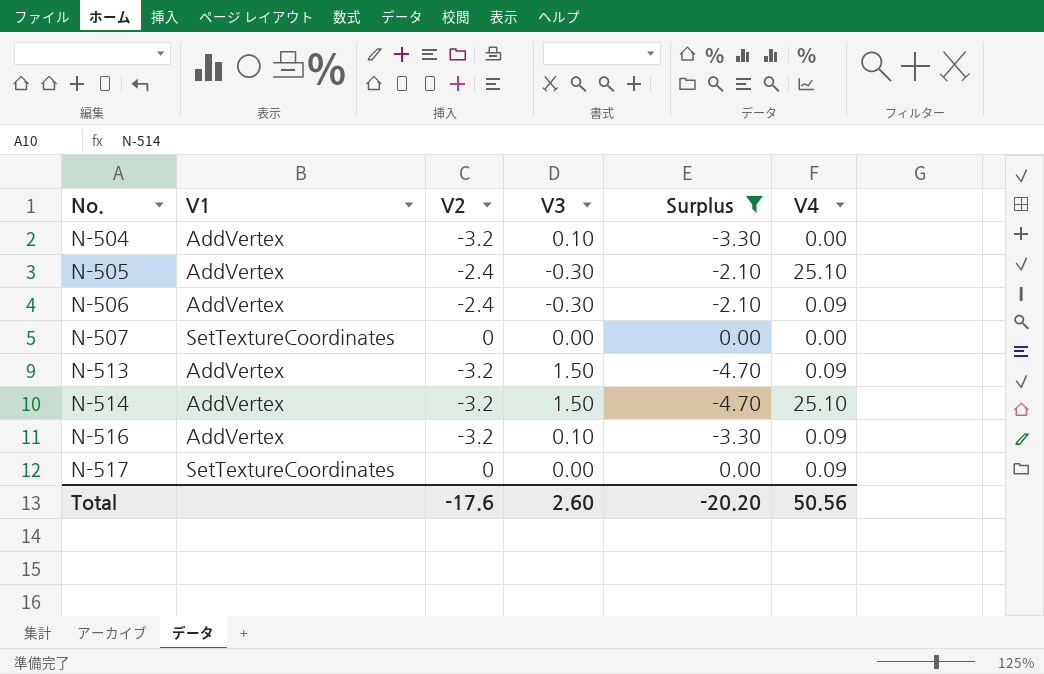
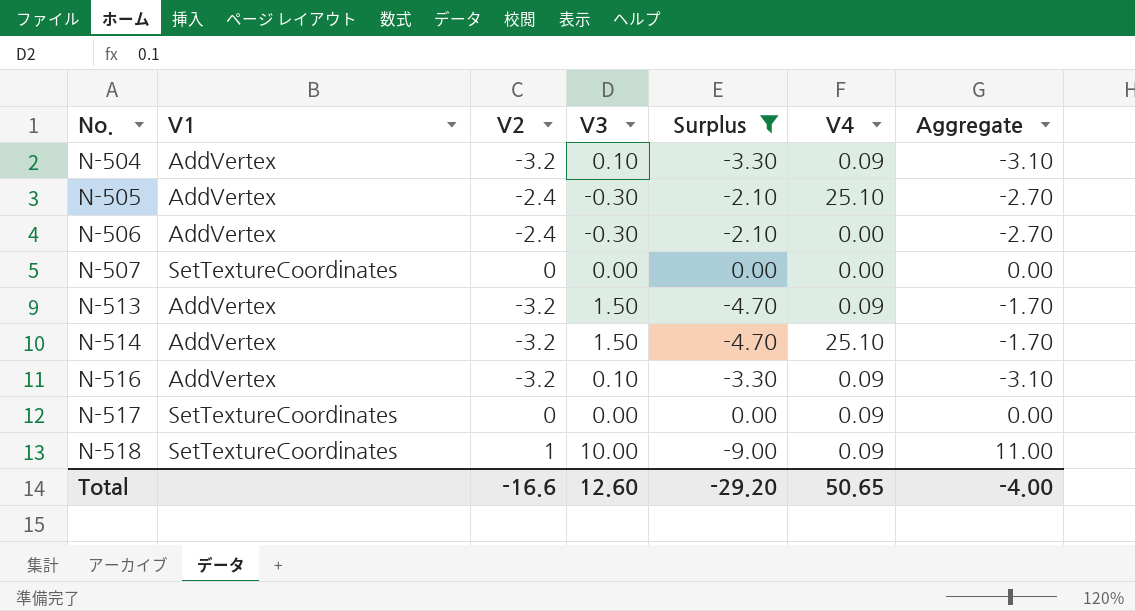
column Aggregate | formula: none -> [V2] + [V3]
N-504 | V4: 0.00 -> 0.09
N-506 | V4: 0.09 -> 0.00
row N-518: none -> SetTextureCoordinates | 1 | 10.00 | -9.00 | 0.09 | 11.00
Total | V2: -17.6 -> -16.6
Total | V3: 2.60 -> 12.60
Total | Surplus: -20.20 -> -29.20
Total | V4: 50.56 -> 50.65

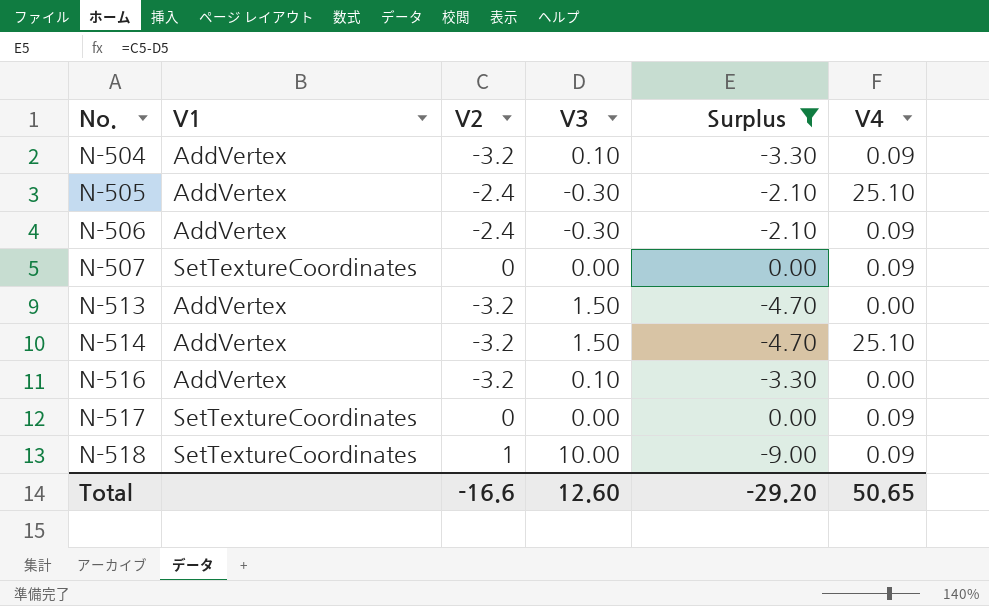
column Aggregate | formula: [V2] + [V3] -> none
N-506 | V4: 0.00 -> 0.09
N-507 | V4: 0.00 -> 0.09
N-513 | V4: 0.09 -> 0.00
N-516 | V4: 0.09 -> 0.00

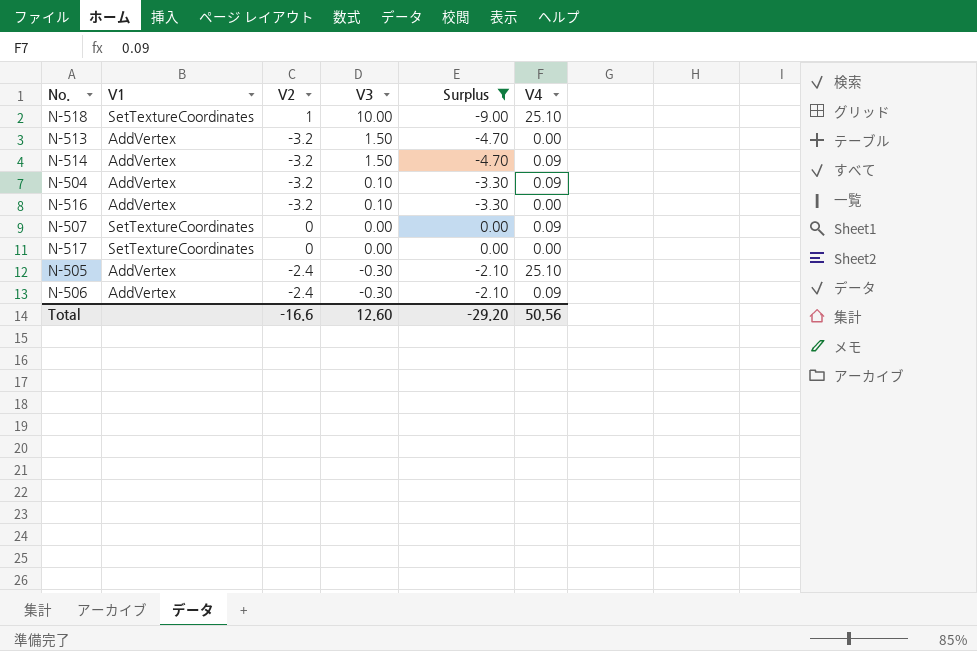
row order: No. ascending -> V3 descending
N-518 | V4: 0.09 -> 25.10
N-514 | V4: 25.10 -> 0.09
N-517 | V4: 0.09 -> 0.00
Total | V4: 50.65 -> 50.56

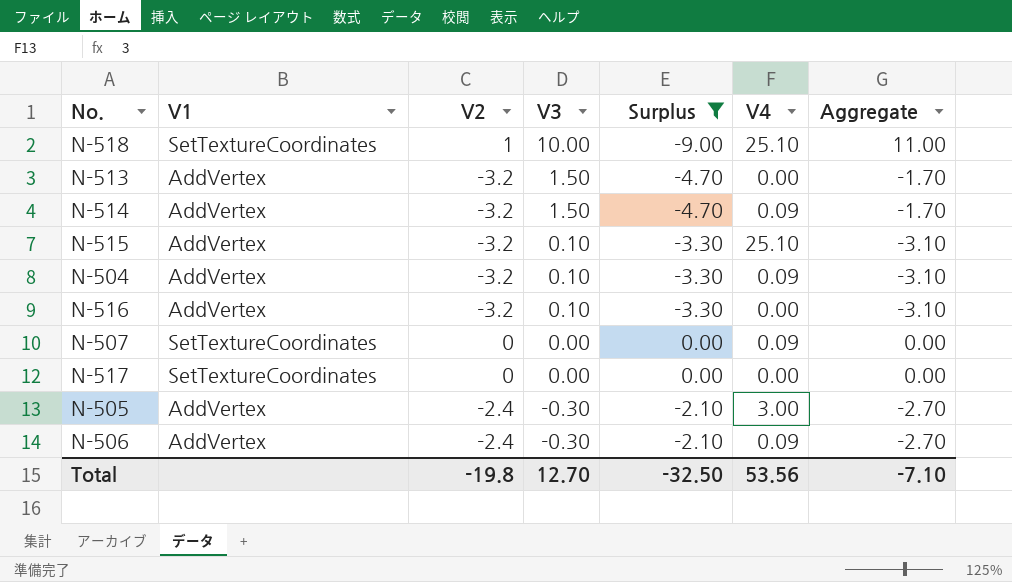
column Aggregate | formula: none -> [V2] + [V3]
row N-515: none -> AddVertex | -3.2 | 0.10 | -3.30 | 25.10 | -3.10
N-505 | V4: 25.10 -> 3.00
Total | V2: -16.6 -> -19.8
Total | V3: 12.60 -> 12.70
Total | Surplus: -29.20 -> -32.50
Total | V4: 50.56 -> 53.56

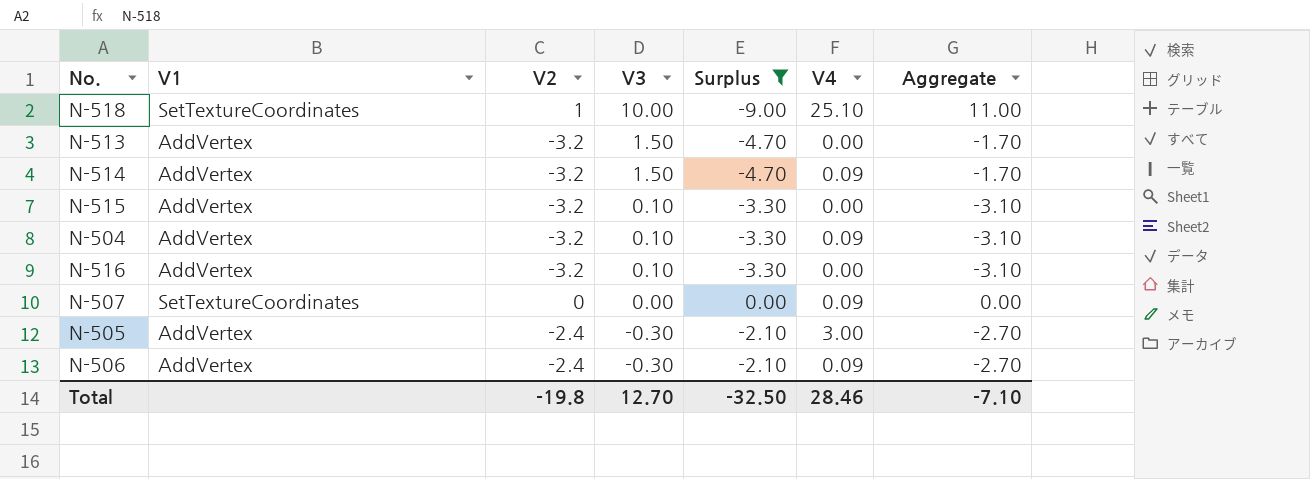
row N-517: SetTextureCoordinates | 0 | 0.00 | 0.00 | 0.00 | 0.00 -> none
N-515 | V4: 25.10 -> 0.00
Total | V4: 53.56 -> 28.46

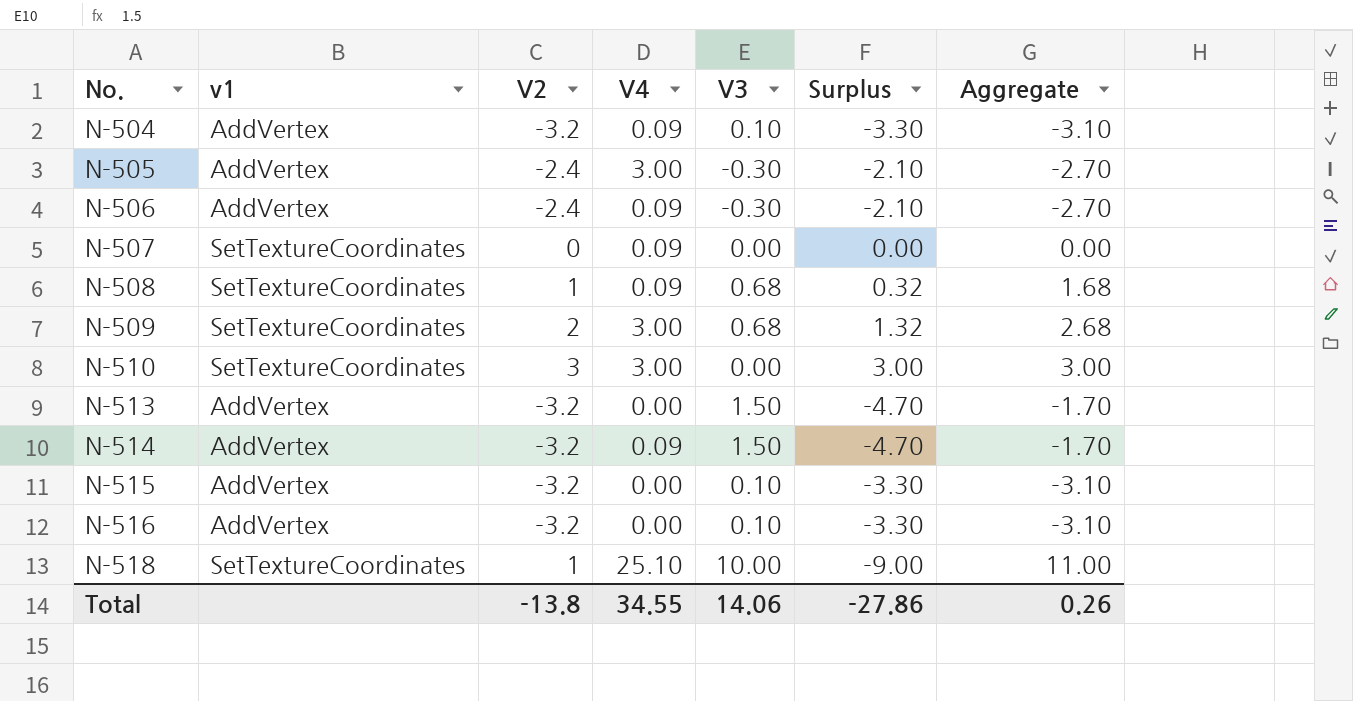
filter: Surplus <= 0.00 -> none
row order: V3 descending -> No. ascending
column name: V1 -> v1
column V4 | position: 6 -> 4
Total | V2: -19.8 -> -13.8
Total | V4: 28.46 -> 34.55
Total | V3: 12.70 -> 14.06
Total | Surplus: -32.50 -> -27.86
Total | Aggregate: -7.10 -> 0.26

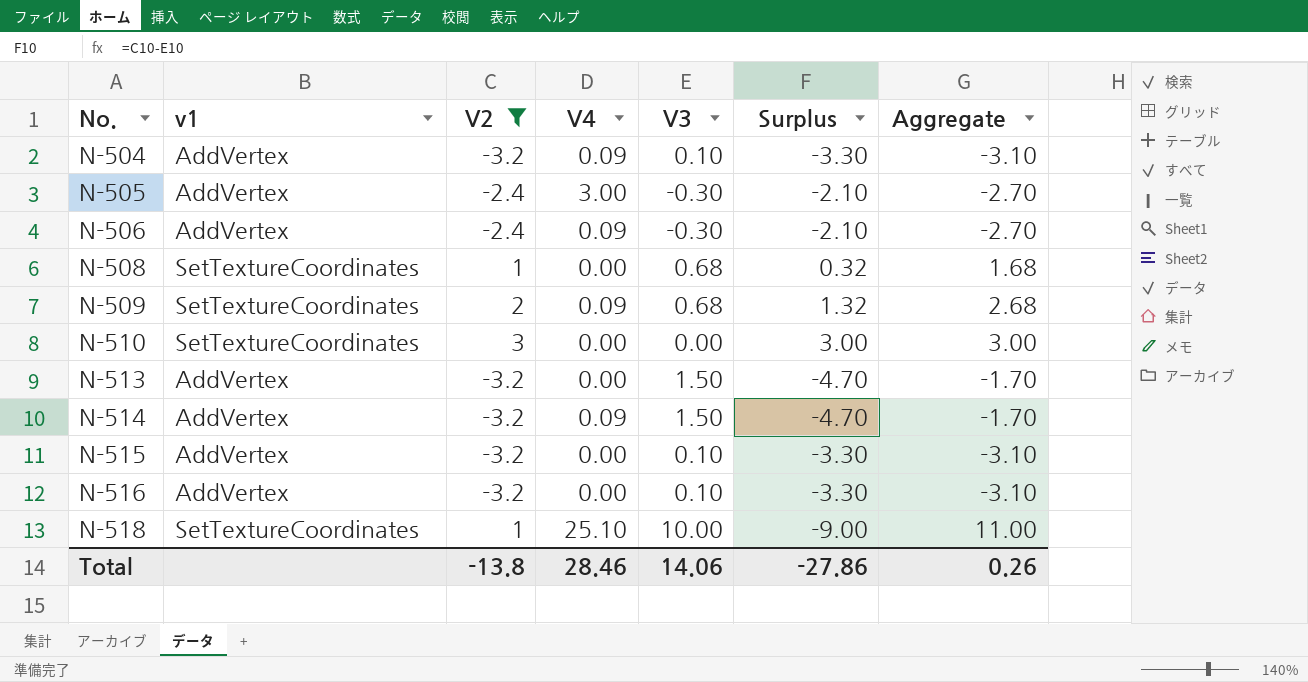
filter: none -> V2 != 0
N-508 | V4: 0.09 -> 0.00
N-509 | V4: 3.00 -> 0.09
N-510 | V4: 3.00 -> 0.00
Total | V4: 34.55 -> 28.46

